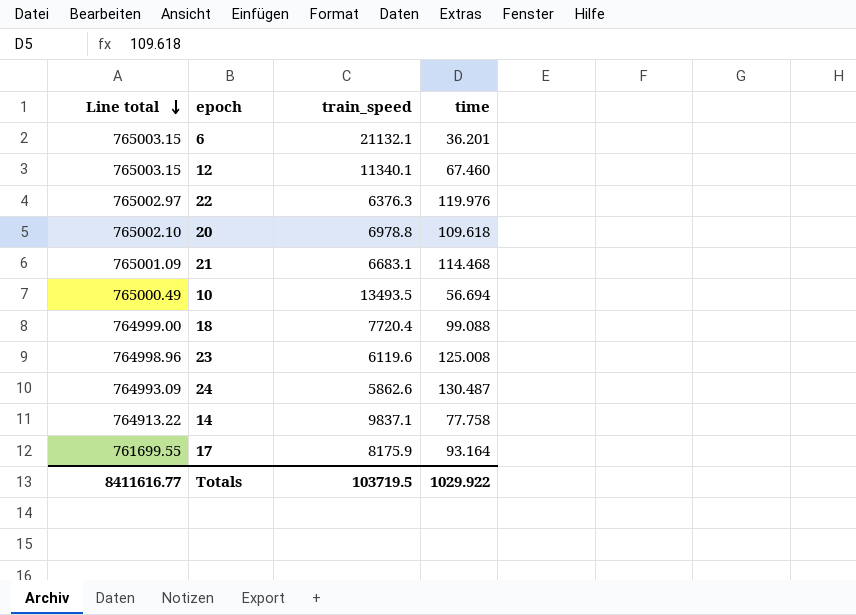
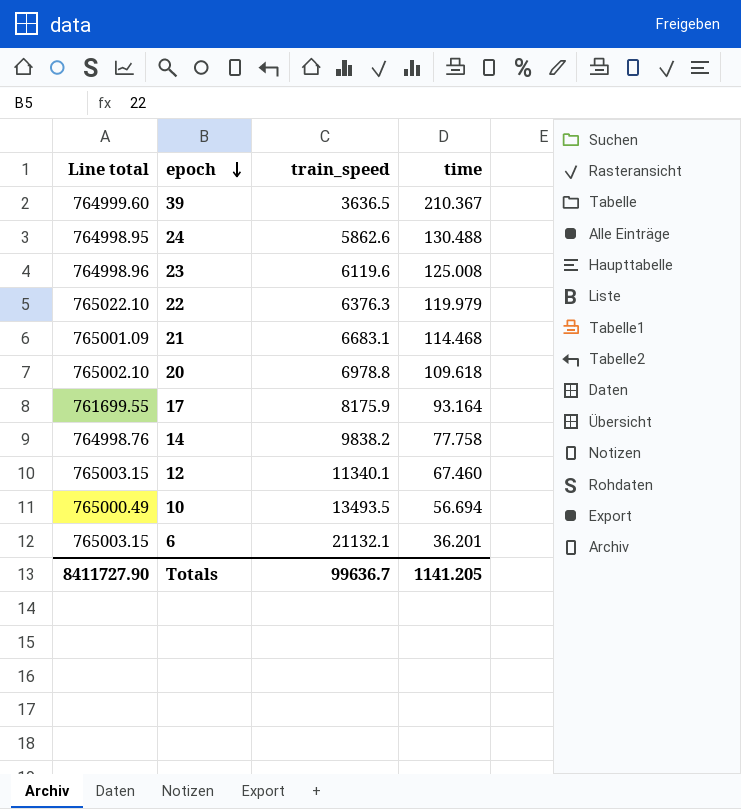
row order: Line total descending -> epoch descending
row 18: 764999.00 | 7720.4 | 99.088 -> none
row 39: none -> 764999.60 | 3636.5 | 210.367
24 | Line total: 764993.09 -> 764998.95
24 | time: 130.487 -> 130.488
22 | Line total: 765002.97 -> 765022.10
22 | time: 119.976 -> 119.979
14 | Line total: 764913.22 -> 764998.76
14 | train_speed: 9837.1 -> 9838.2
Totals | Line total: 8411616.77 -> 8411727.90
Totals | train_speed: 103719.5 -> 99636.7
Totals | time: 1029.922 -> 1141.205

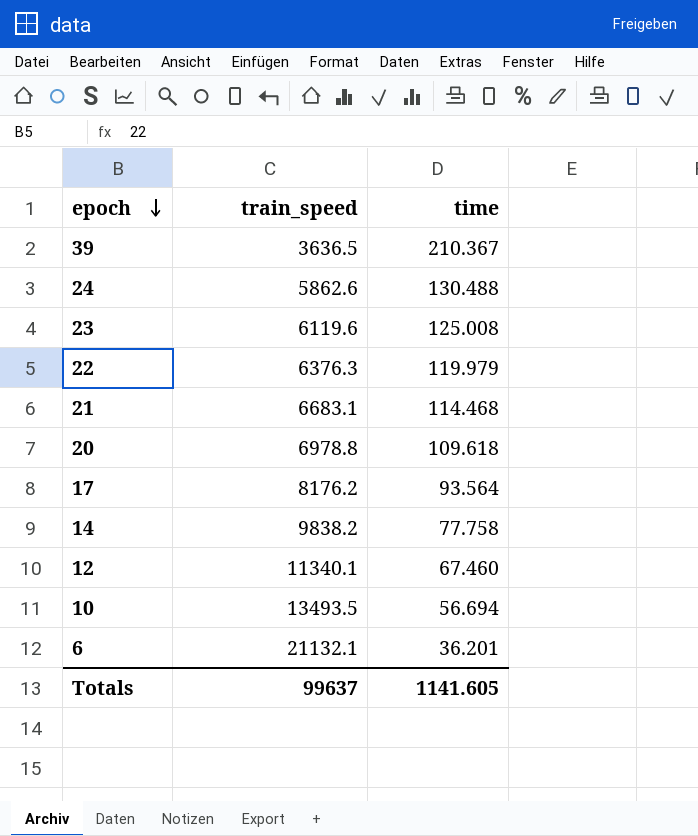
column Line total | formula: [train_speed] * [time] -> none
17 | train_speed: 8175.9 -> 8176.2
17 | time: 93.164 -> 93.564
Totals | train_speed: 99636.7 -> 99637
Totals | time: 1141.205 -> 1141.605

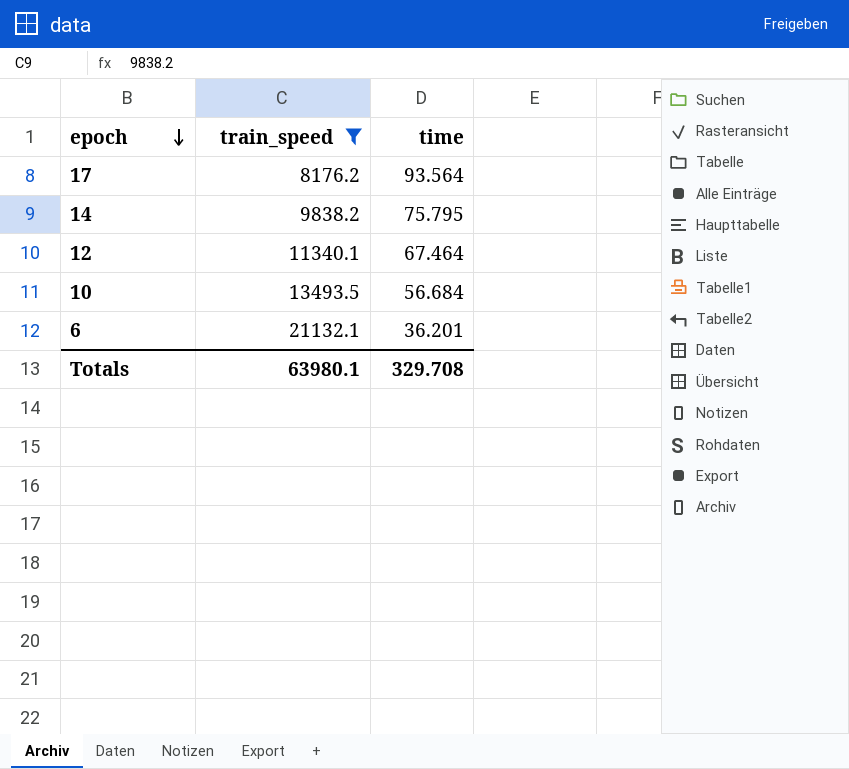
filter: none -> train_speed >= 8176.2
14 | time: 77.758 -> 75.795
12 | time: 67.460 -> 67.464
10 | time: 56.694 -> 56.684
Totals | train_speed: 99637 -> 63980.1
Totals | time: 1141.605 -> 329.708

